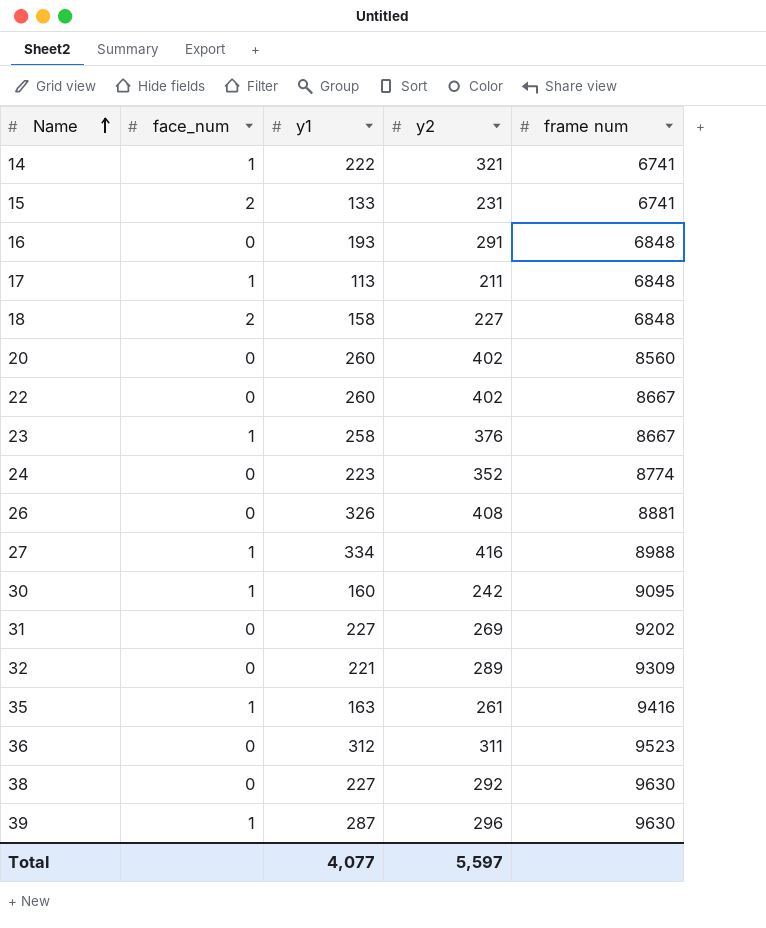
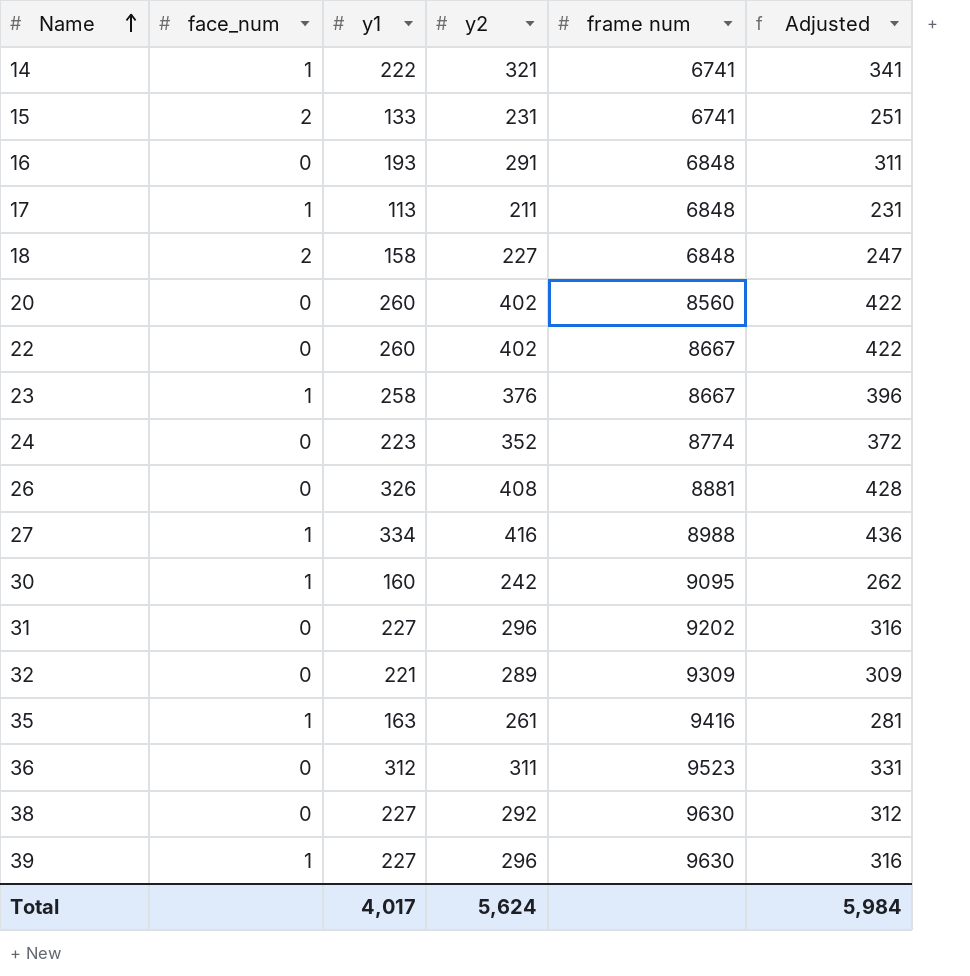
column Adjusted | formula: none -> [y2] + 20
31 | y2: 269 -> 296
39 | y1: 287 -> 227
Total | y1: 4,077 -> 4,017
Total | y2: 5,597 -> 5,624

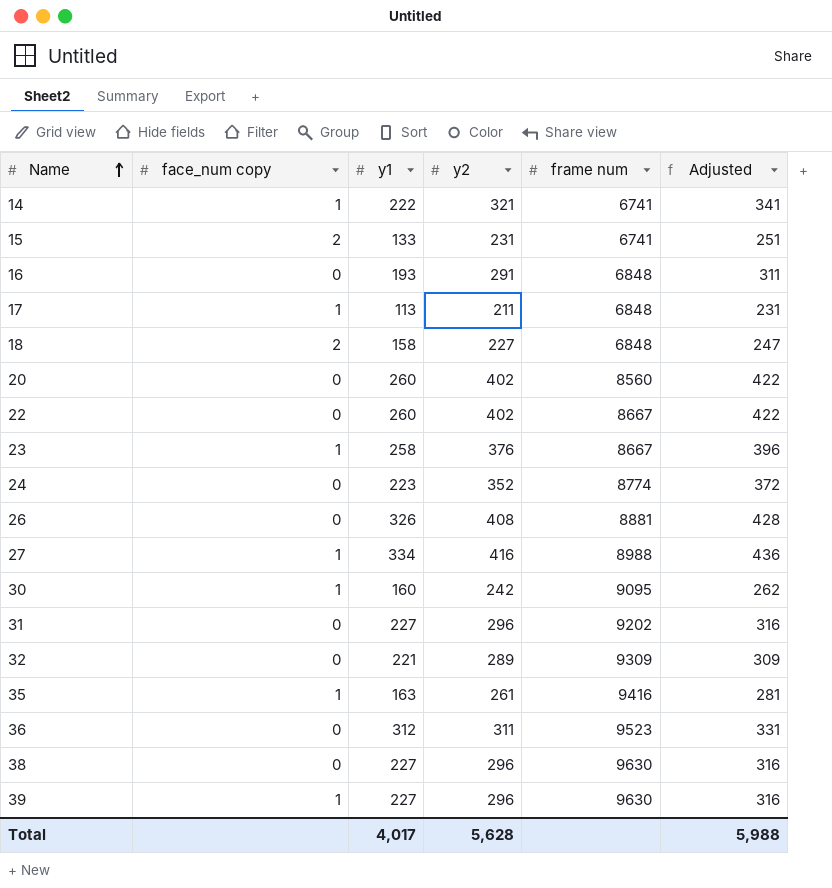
column name: face_num -> face_num copy
38 | y2: 292 -> 296
38 | Adjusted: 312 -> 316
Total | y2: 5,624 -> 5,628
Total | Adjusted: 5,984 -> 5,988

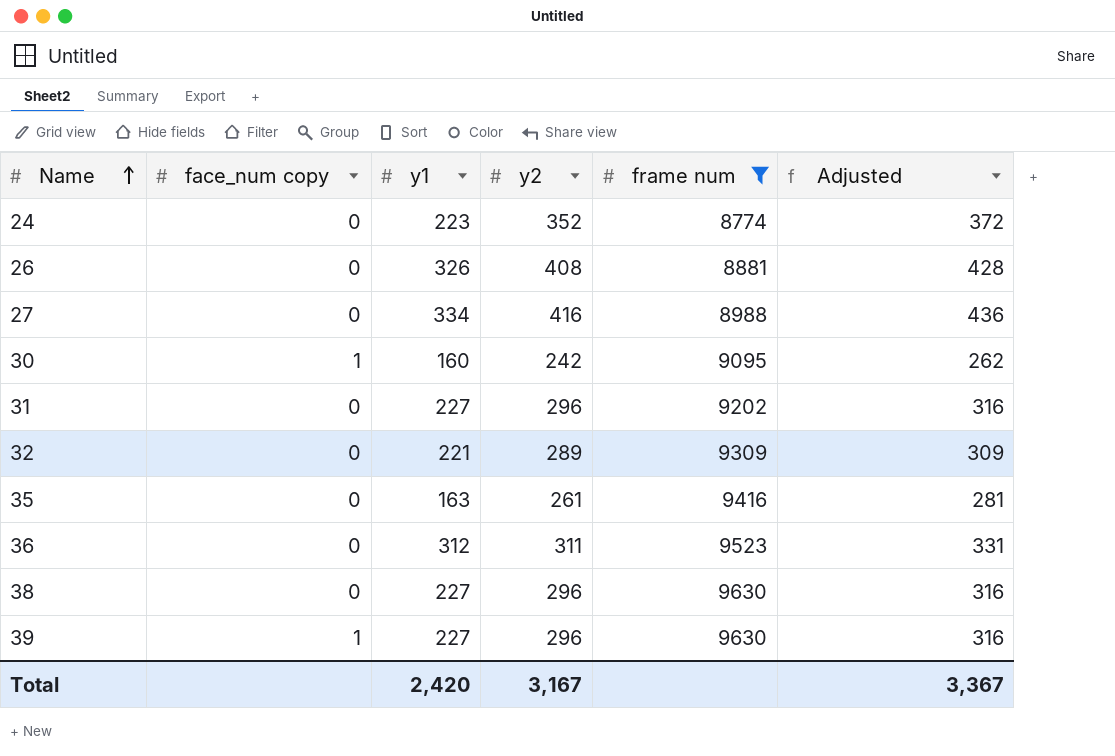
filter: none -> frame num >= 8774
27 | face_num copy: 1 -> 0
35 | face_num copy: 1 -> 0
Total | y1: 4,017 -> 2,420
Total | y2: 5,628 -> 3,167
Total | Adjusted: 5,988 -> 3,367

